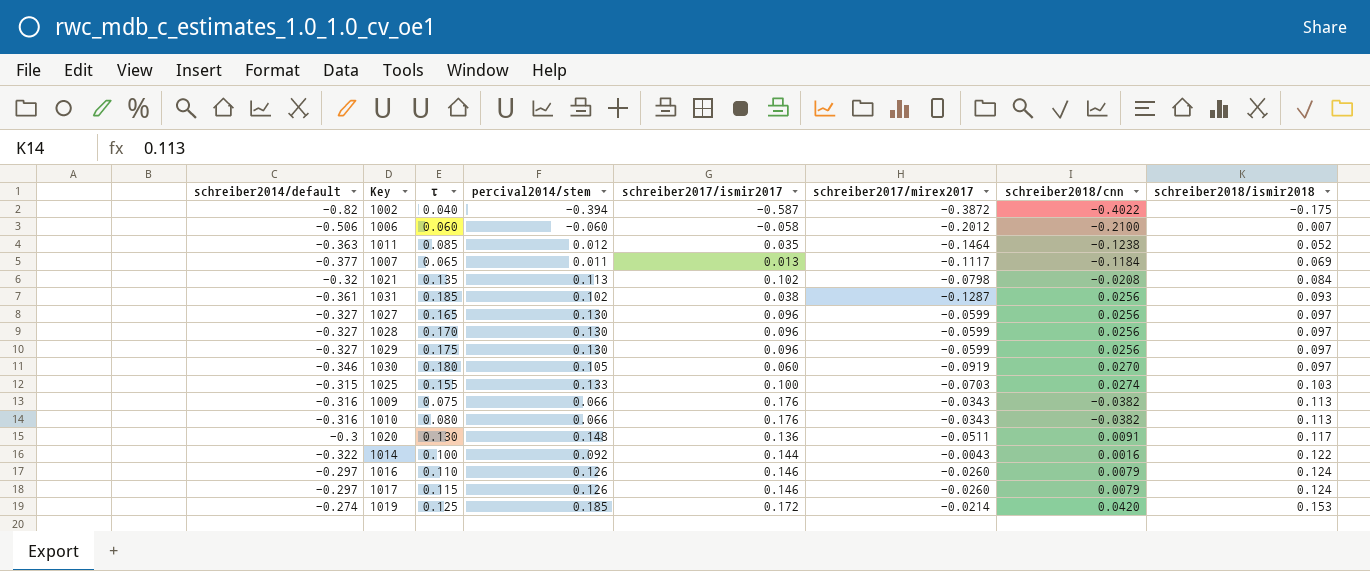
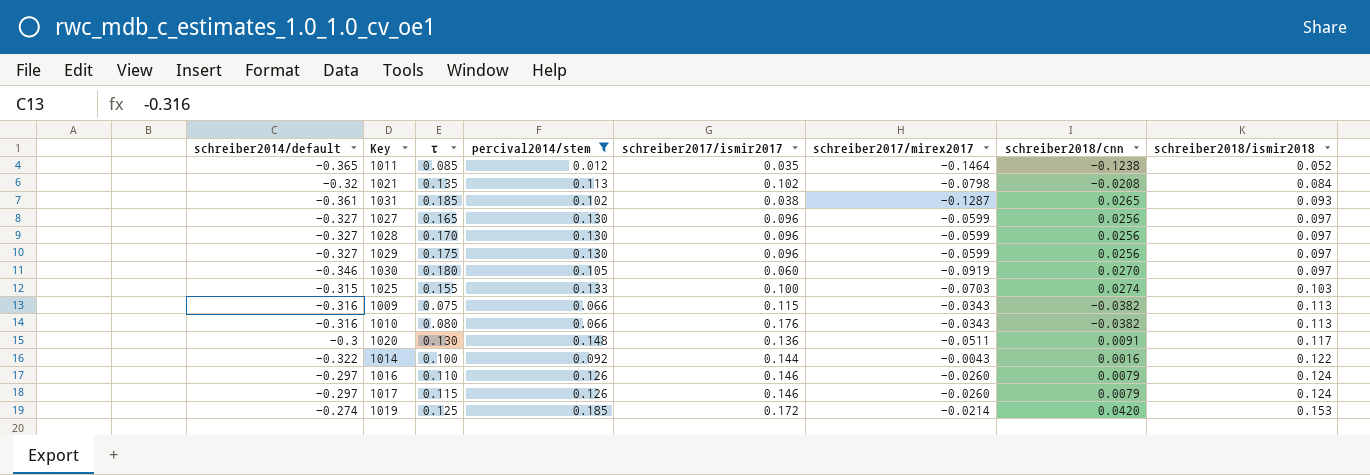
filter: none -> percival2014/stem >= 0.012
1011 | schreiber2014/default: -0.363 -> -0.365
1031 | schreiber2018/cnn: 0.0256 -> 0.0265
1009 | schreiber2017/ismir2017: 0.176 -> 0.115

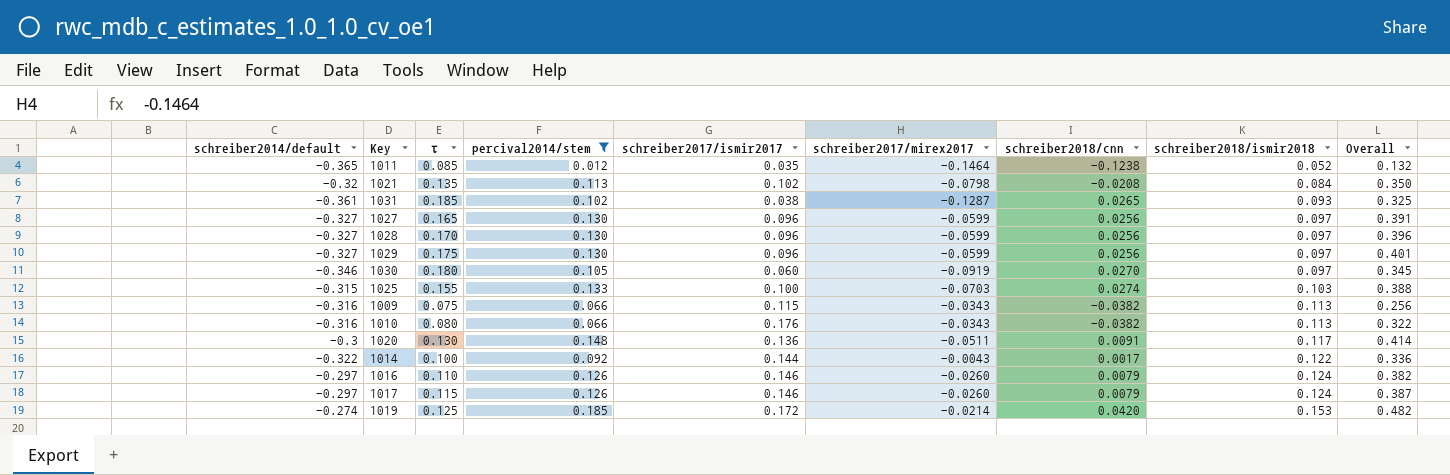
column Overall | formula: none -> [τ] + [percival2014/stem] + [schreiber2017/ismir2017]
1014 | schreiber2018/cnn: 0.0016 -> 0.0017

